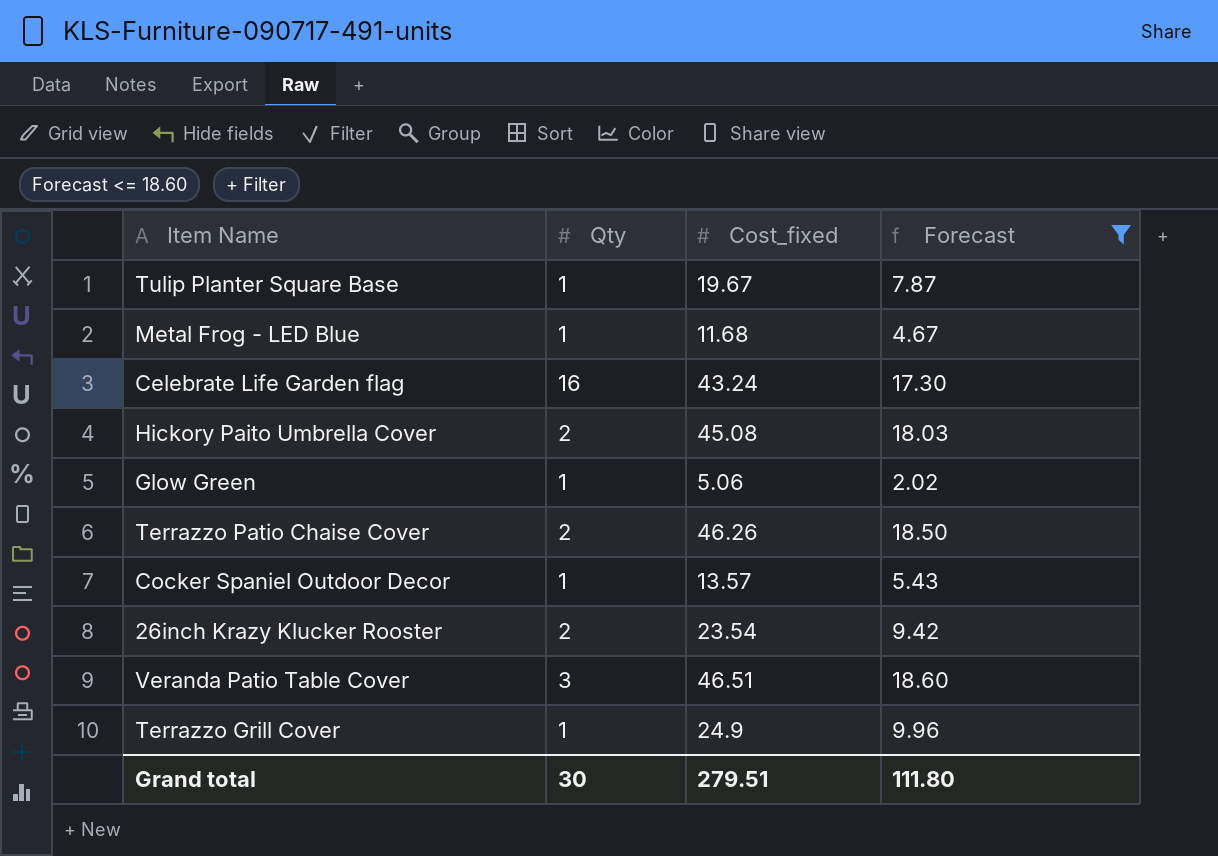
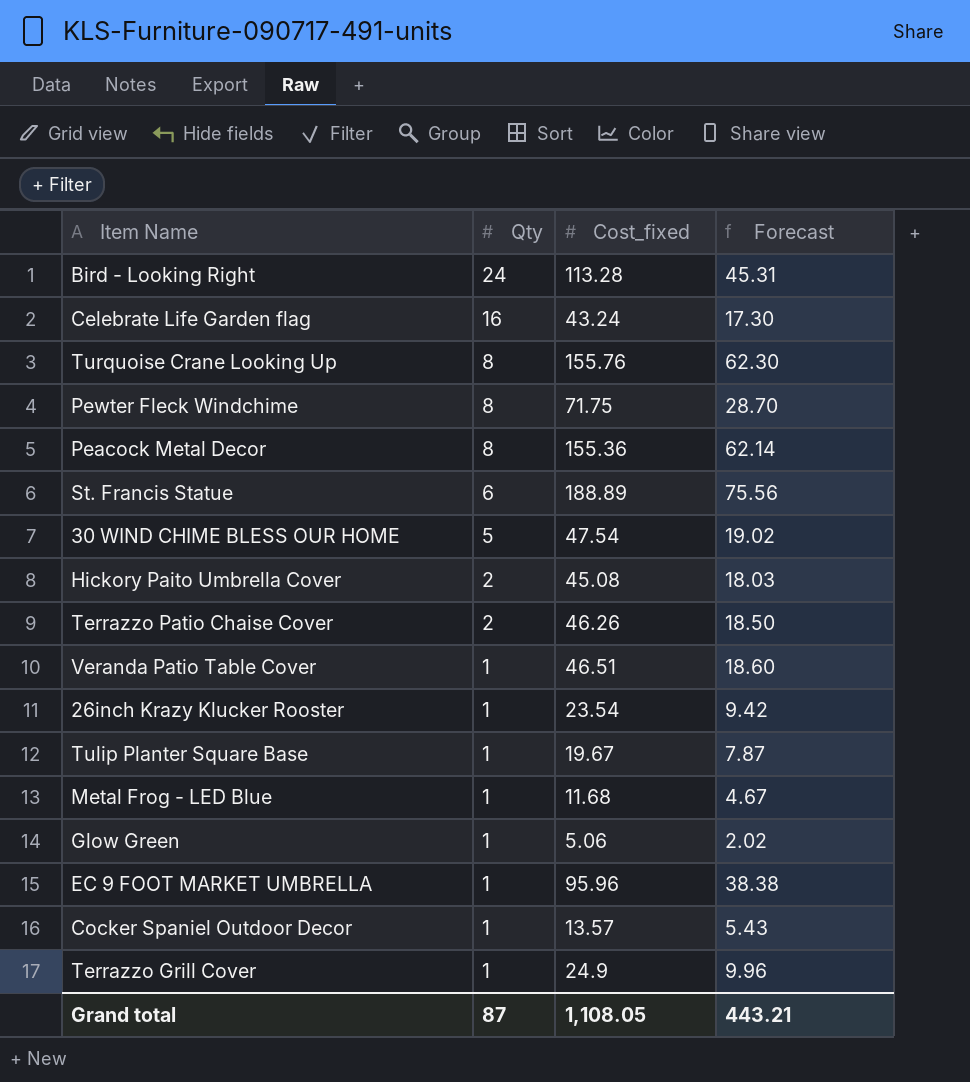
filter: Forecast <= 18.60 -> none
row order: none -> Qty descending
Veranda Patio Table Cover | Qty: 3 -> 1
26inch Krazy Klucker Rooster | Qty: 2 -> 1
Grand total | Qty: 30 -> 87
Grand total | Cost_fixed: 279.51 -> 1,108.05
Grand total | Forecast: 111.80 -> 443.21

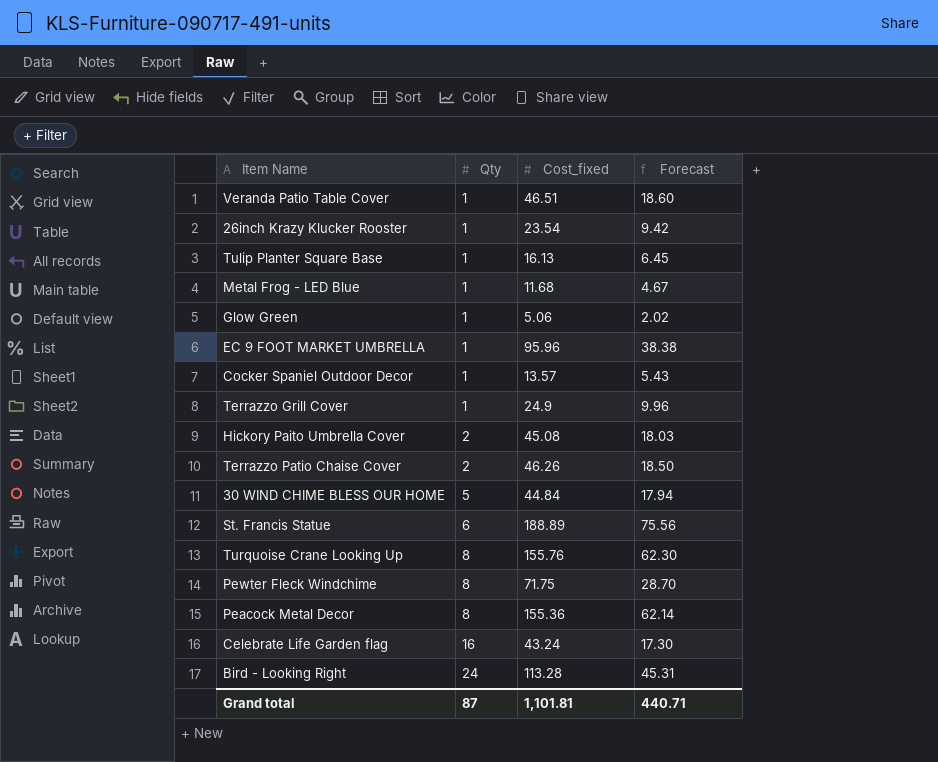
row order: Qty descending -> Qty ascending
Tulip Planter Square Base | Cost_fixed: 19.67 -> 16.13
Tulip Planter Square Base | Forecast: 7.87 -> 6.45
30 WIND CHIME BLESS OUR HOME | Cost_fixed: 47.54 -> 44.84
30 WIND CHIME BLESS OUR HOME | Forecast: 19.02 -> 17.94
Grand total | Cost_fixed: 1,108.05 -> 1,101.81
Grand total | Forecast: 443.21 -> 440.71

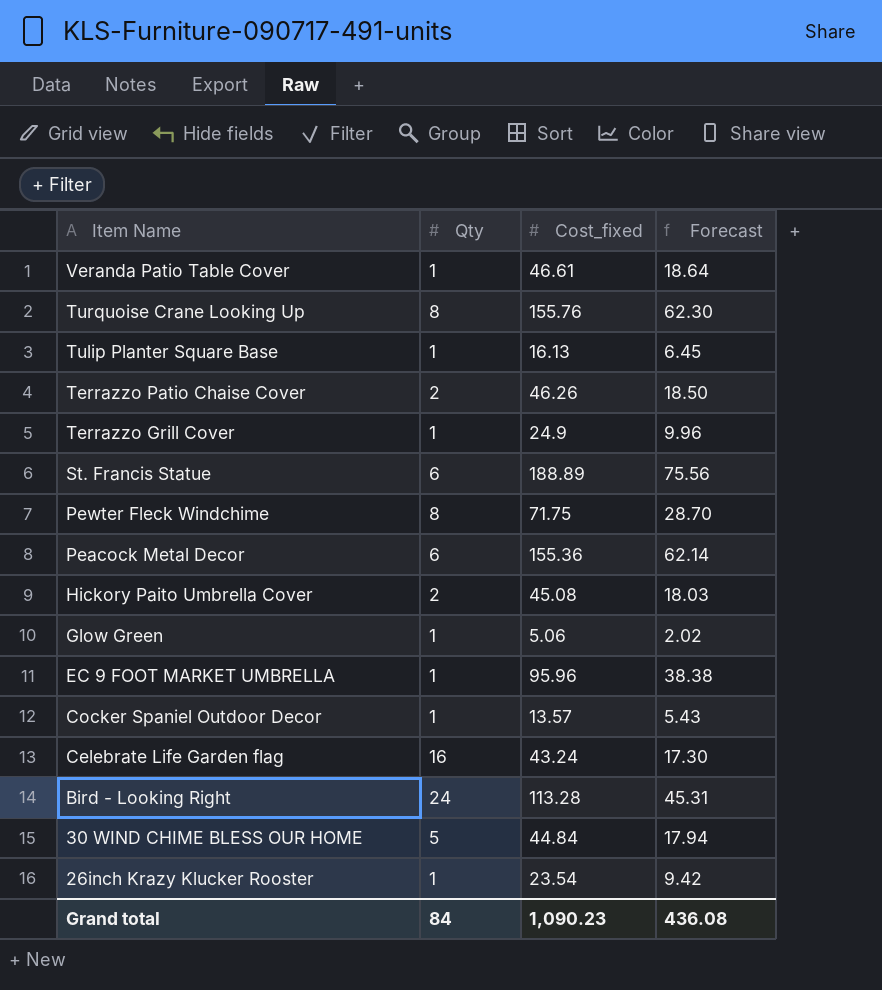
row order: Qty ascending -> Item Name descending
row Metal Frog - LED Blue: 1 | 11.68 | 4.67 -> none
Veranda Patio Table Cover | Cost_fixed: 46.51 -> 46.61
Veranda Patio Table Cover | Forecast: 18.60 -> 18.64
Peacock Metal Decor | Qty: 8 -> 6
Grand total | Qty: 87 -> 84
Grand total | Cost_fixed: 1,101.81 -> 1,090.23
Grand total | Forecast: 440.71 -> 436.08

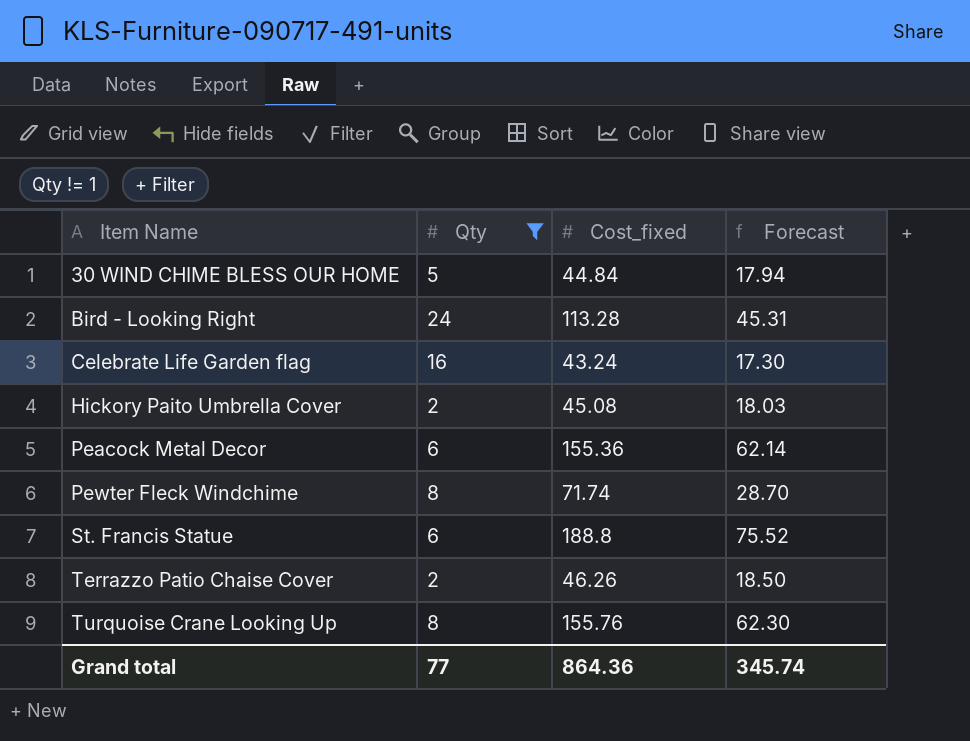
filter: none -> Qty != 1
row order: Item Name descending -> Item Name ascending
Pewter Fleck Windchime | Cost_fixed: 71.75 -> 71.74
St. Francis Statue | Cost_fixed: 188.89 -> 188.8
St. Francis Statue | Forecast: 75.56 -> 75.52
Grand total | Qty: 84 -> 77
Grand total | Cost_fixed: 1,090.23 -> 864.36
Grand total | Forecast: 436.08 -> 345.74

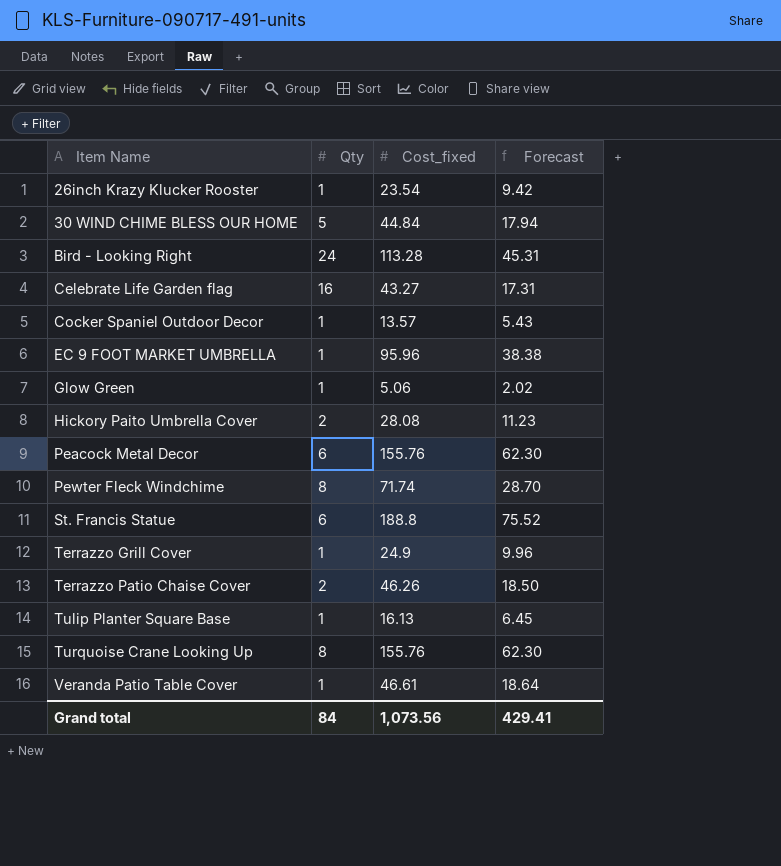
filter: Qty != 1 -> none
Celebrate Life Garden flag | Cost_fixed: 43.24 -> 43.27
Celebrate Life Garden flag | Forecast: 17.30 -> 17.31
Hickory Paito Umbrella Cover | Cost_fixed: 45.08 -> 28.08
Hickory Paito Umbrella Cover | Forecast: 18.03 -> 11.23
Peacock Metal Decor | Cost_fixed: 155.36 -> 155.76
Peacock Metal Decor | Forecast: 62.14 -> 62.30
Grand total | Qty: 77 -> 84
Grand total | Cost_fixed: 864.36 -> 1,073.56
Grand total | Forecast: 345.74 -> 429.41

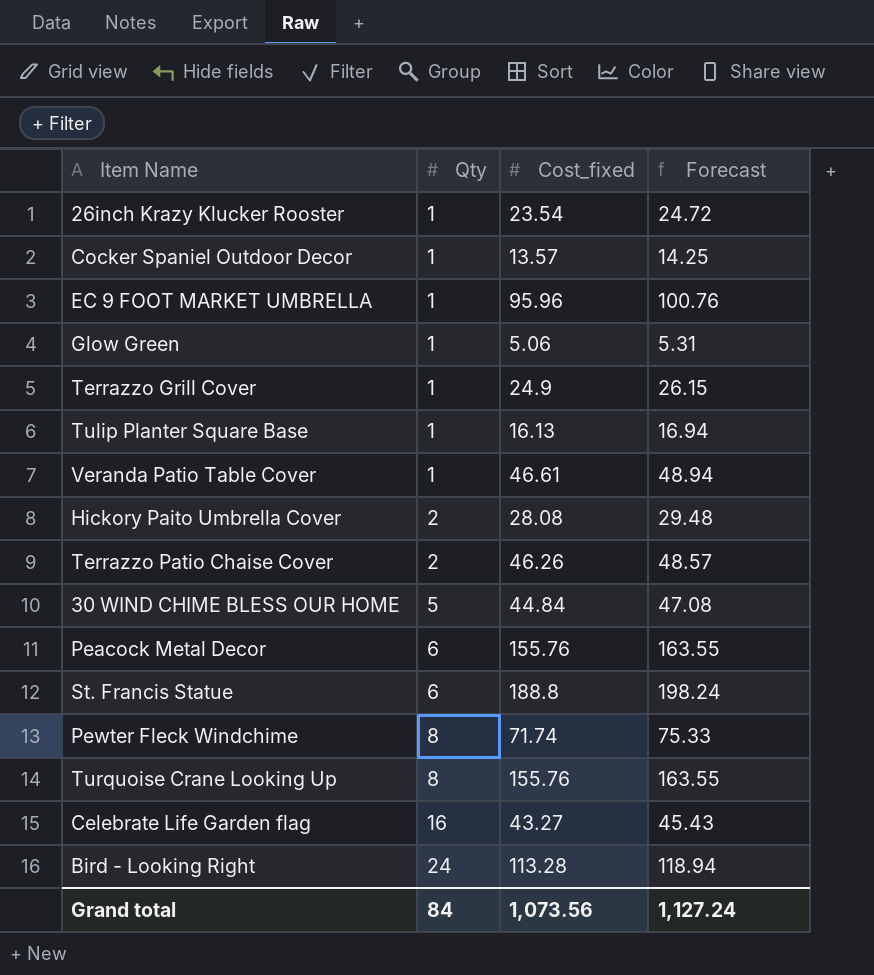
row order: Item Name ascending -> Qty ascending
column Forecast | formula: [Cost_fixed] * 0.4 -> [Cost_fixed] * 1.05
Grand total | Forecast: 429.41 -> 1,127.24

